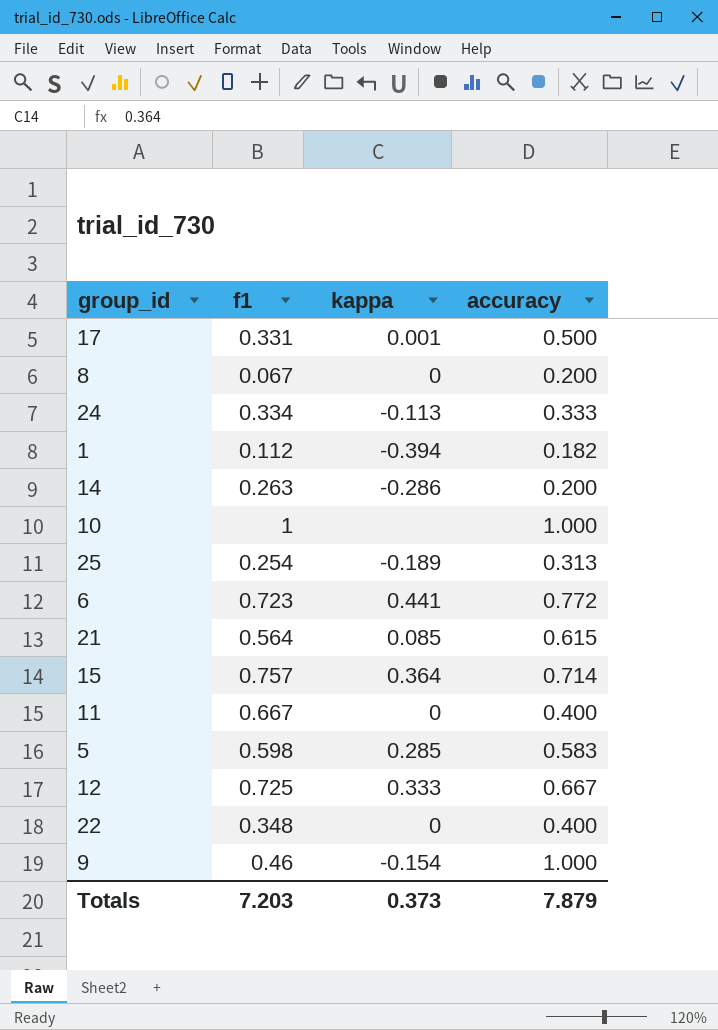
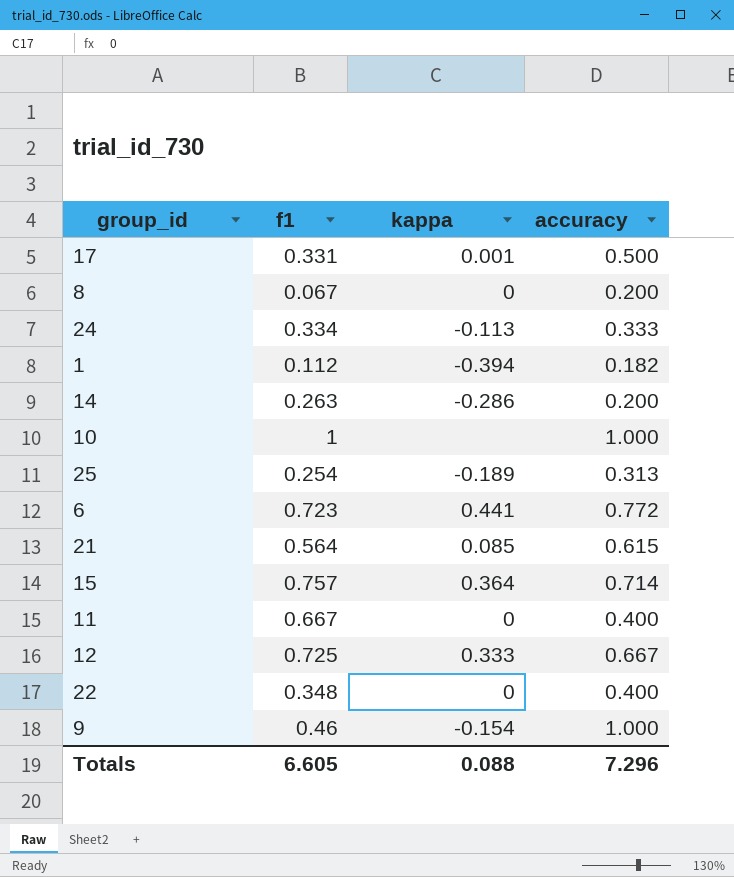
row 5: 0.598 | 0.285 | 0.583 -> none
Totals | f1: 7.203 -> 6.605
Totals | kappa: 0.373 -> 0.088
Totals | accuracy: 7.879 -> 7.296

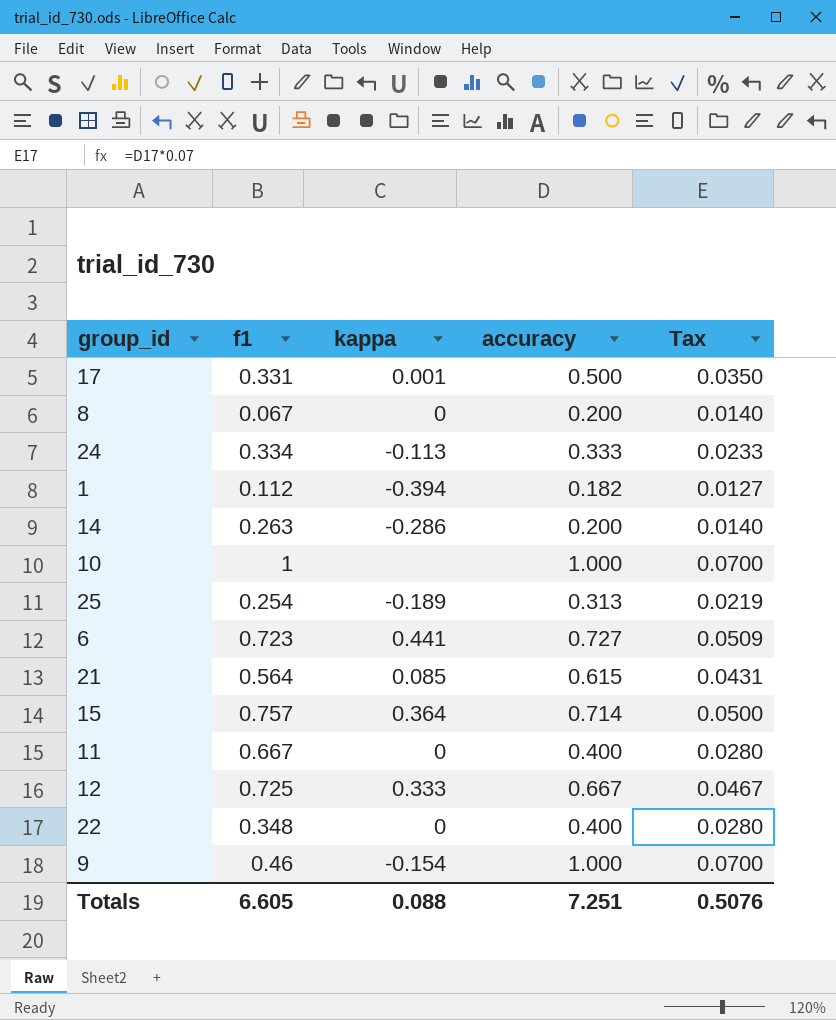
column Tax | formula: none -> [accuracy] * 0.07
6 | accuracy: 0.772 -> 0.727
Totals | accuracy: 7.296 -> 7.251

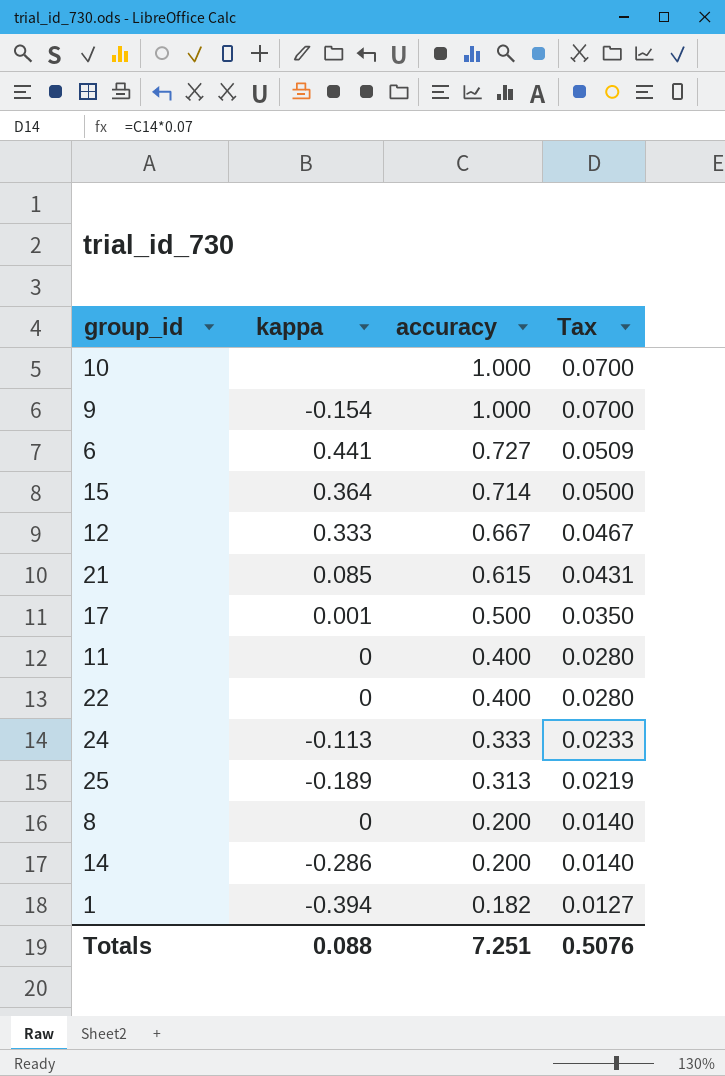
row order: none -> accuracy descending
column f1 | position: 2 -> none

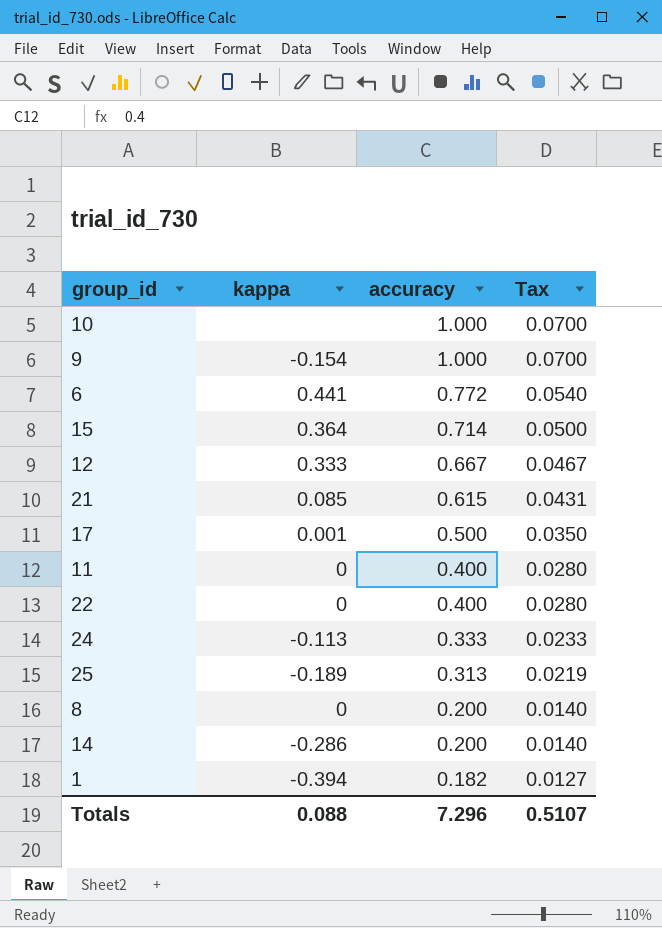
6 | accuracy: 0.727 -> 0.772
6 | Tax: 0.0509 -> 0.0540
Totals | accuracy: 7.251 -> 7.296
Totals | Tax: 0.5076 -> 0.5107

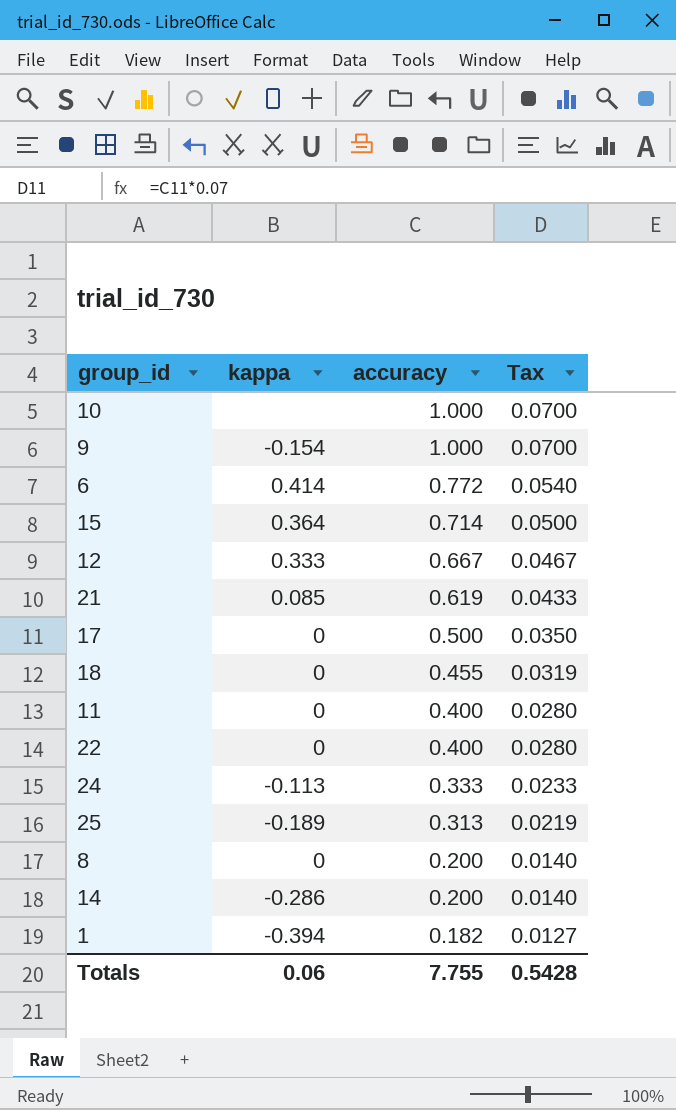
6 | kappa: 0.441 -> 0.414
21 | accuracy: 0.615 -> 0.619
21 | Tax: 0.0431 -> 0.0433
17 | kappa: 0.001 -> 0
row 18: none -> 0 | 0.455 | 0.0319
Totals | kappa: 0.088 -> 0.06
Totals | accuracy: 7.296 -> 7.755
Totals | Tax: 0.5107 -> 0.5428

